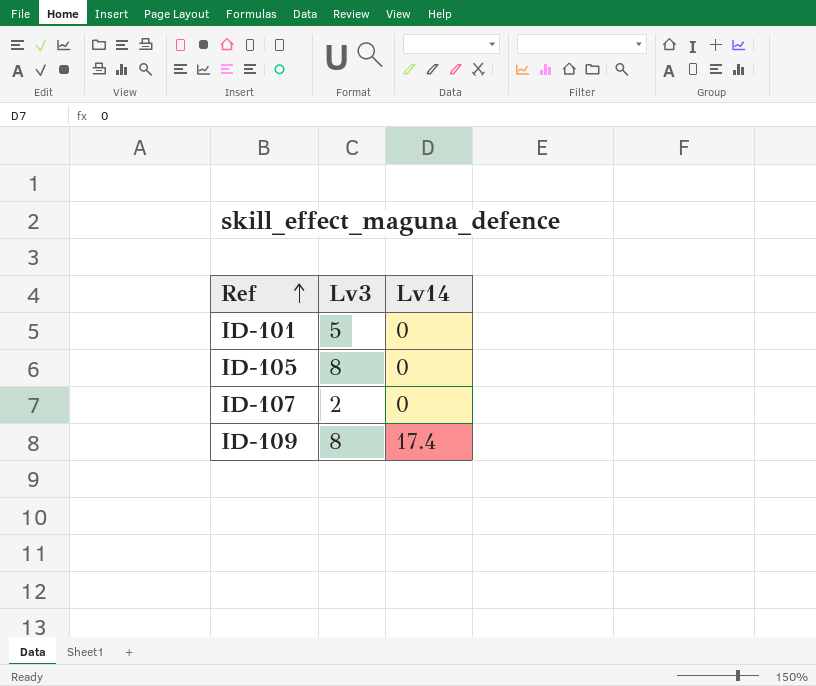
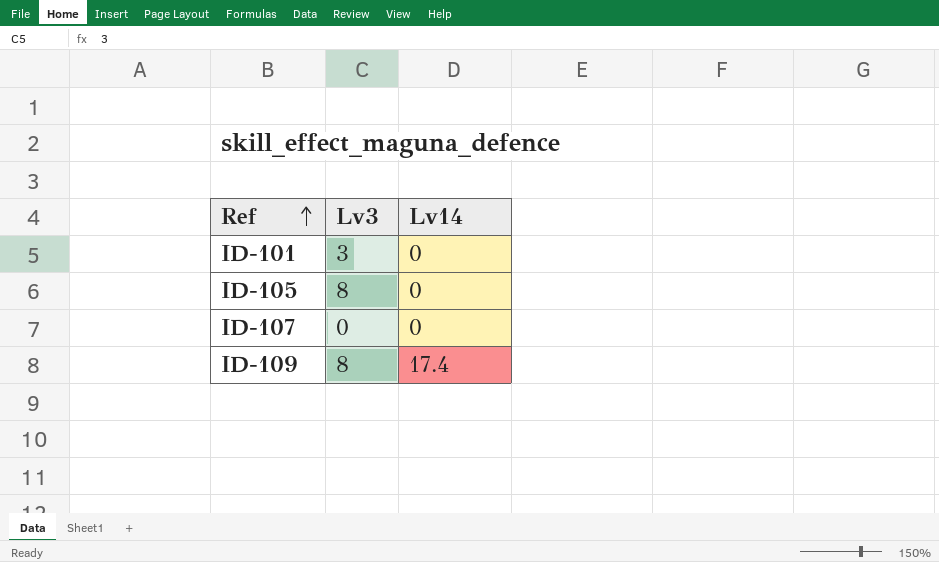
ID-101 | Lv3: 5 -> 3
ID-107 | Lv3: 2 -> 0

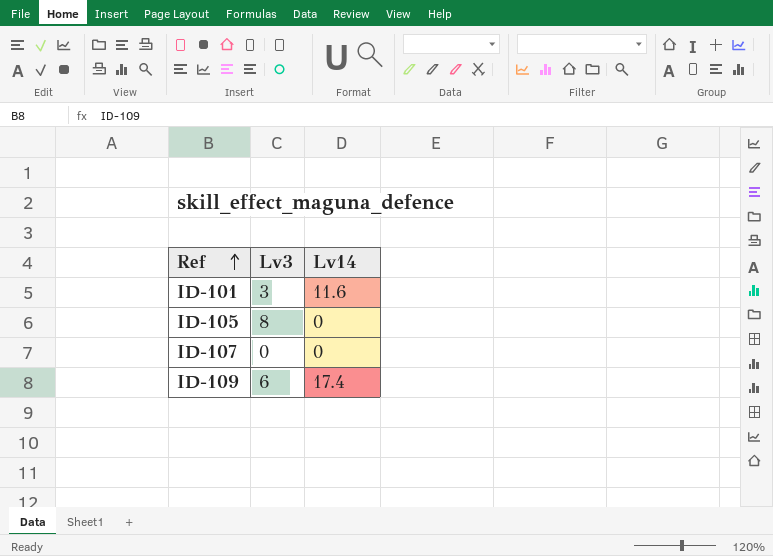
ID-101 | Lv14: 0 -> 11.6
ID-109 | Lv3: 8 -> 6

